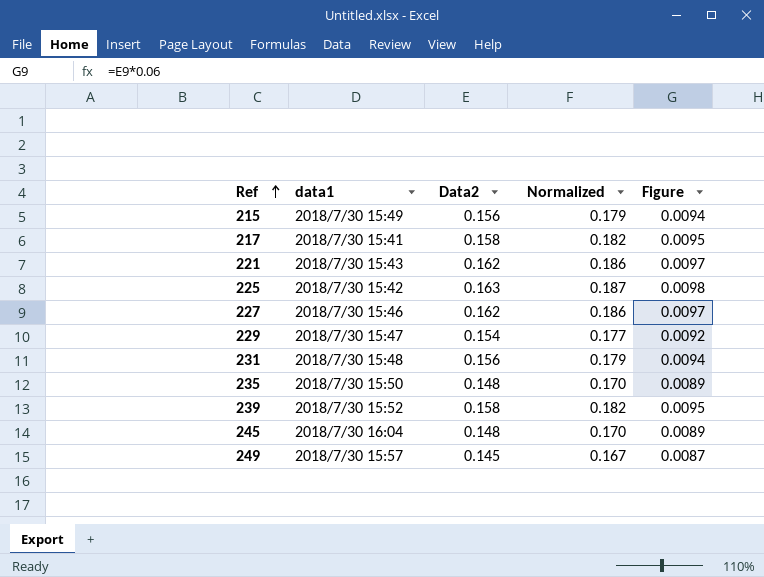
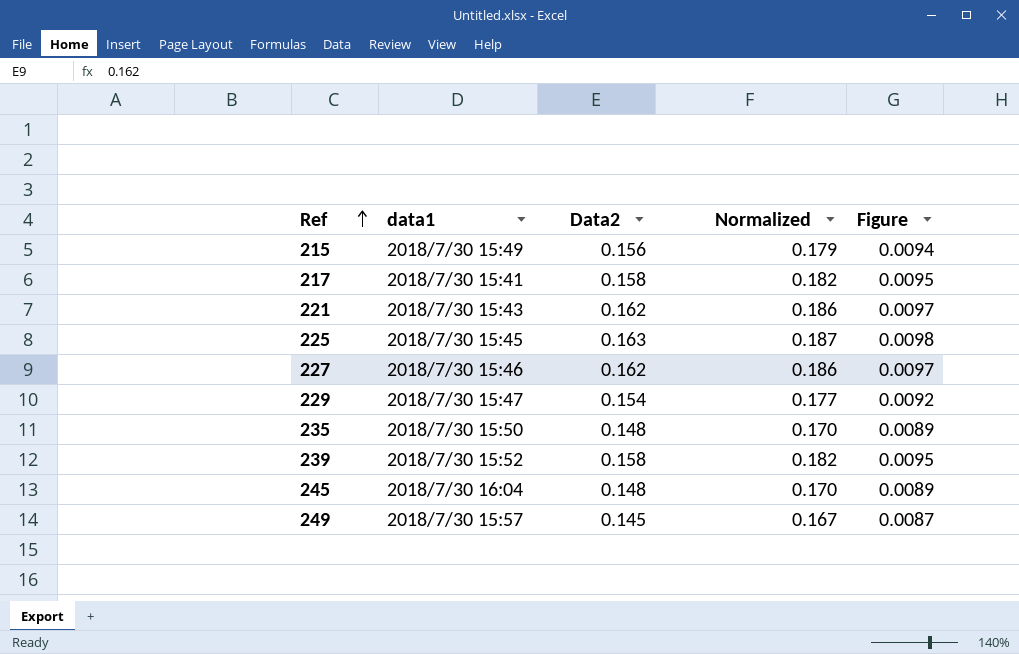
row 231: 2018/7/30 15:48 | 0.156 | 0.179 | 0.0094 -> none
225 | data1: 2018/7/30 15:42 -> 2018/7/30 15:45

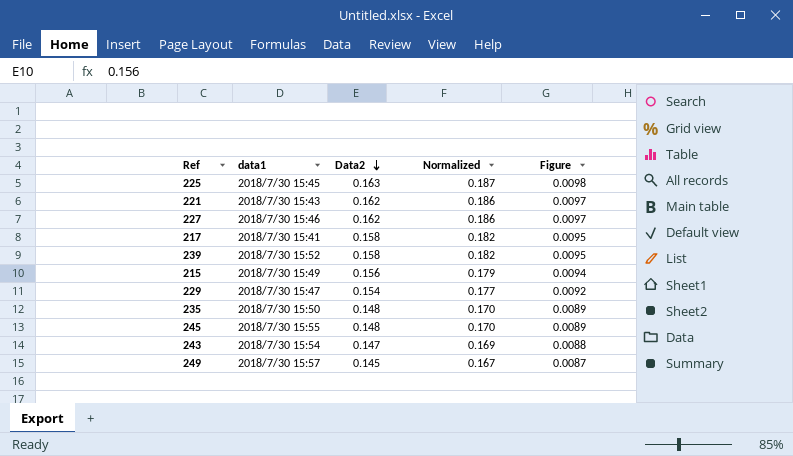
row order: Ref ascending -> Data2 descending
245 | data1: 2018/7/30 16:04 -> 2018/7/30 15:55
row 243: none -> 2018/7/30 15:54 | 0.147 | 0.169 | 0.0088

